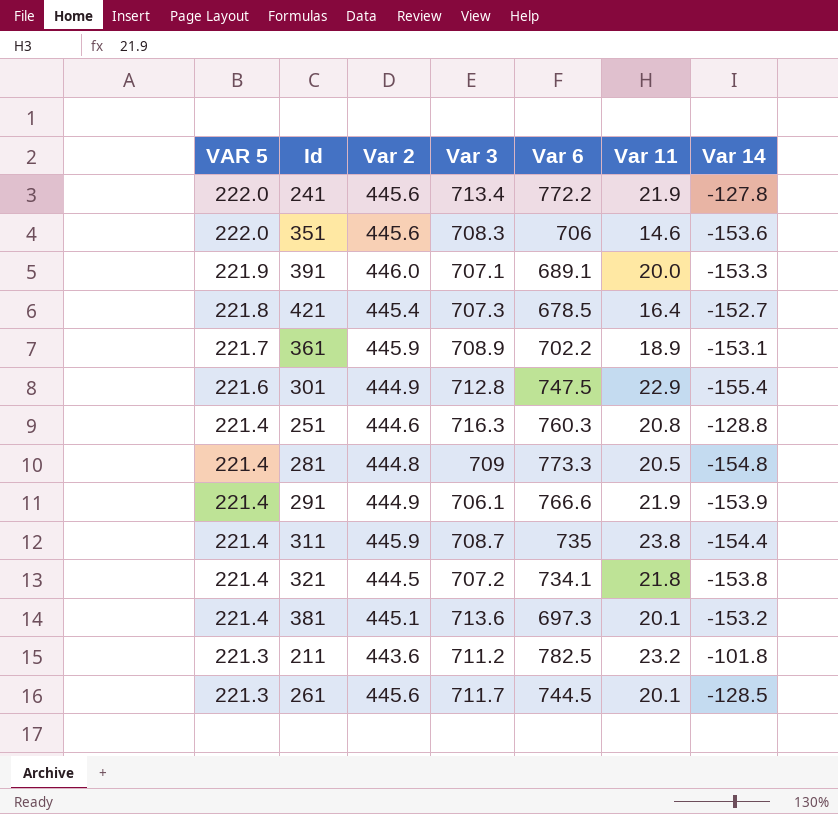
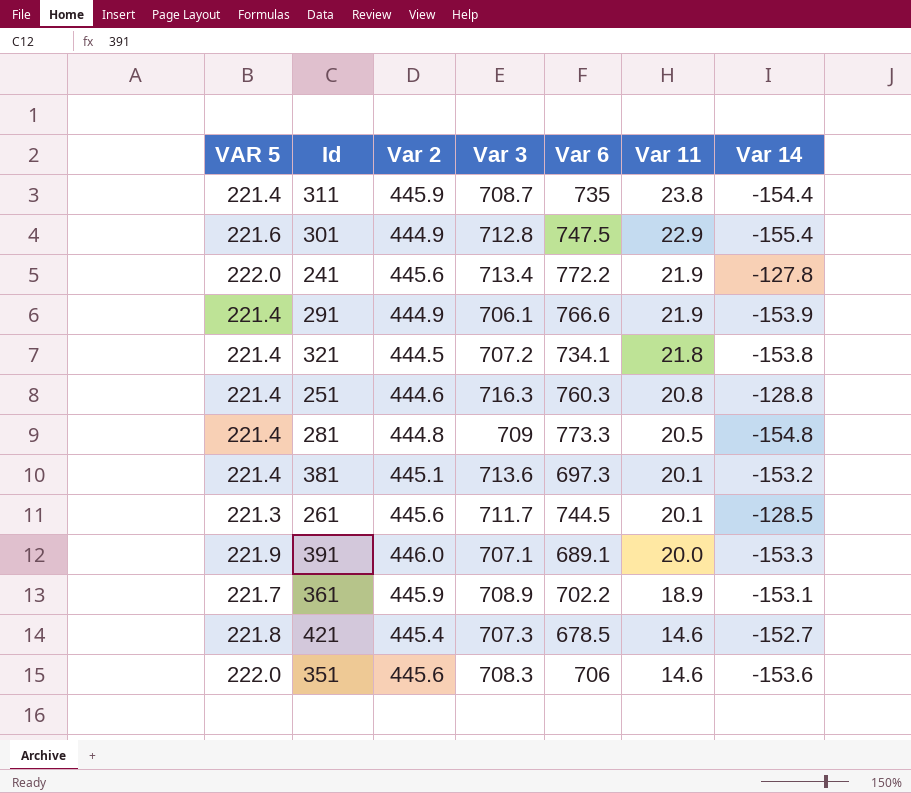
row order: VAR 5 descending -> Var 11 descending
row 211: 221.3 | 443.6 | 711.2 | 782.5 | 23.2 | -101.8 -> none
421 | Var 11: 16.4 -> 14.6

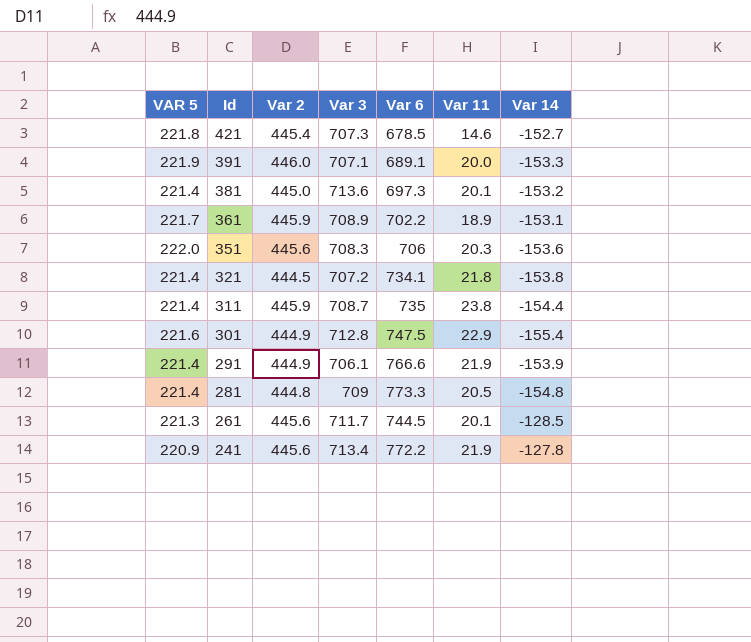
row order: Var 11 descending -> Id descending
row 251: 221.4 | 444.6 | 716.3 | 760.3 | 20.8 | -128.8 -> none
381 | Var 2: 445.1 -> 445.0
351 | Var 11: 14.6 -> 20.3
241 | VAR 5: 222.0 -> 220.9

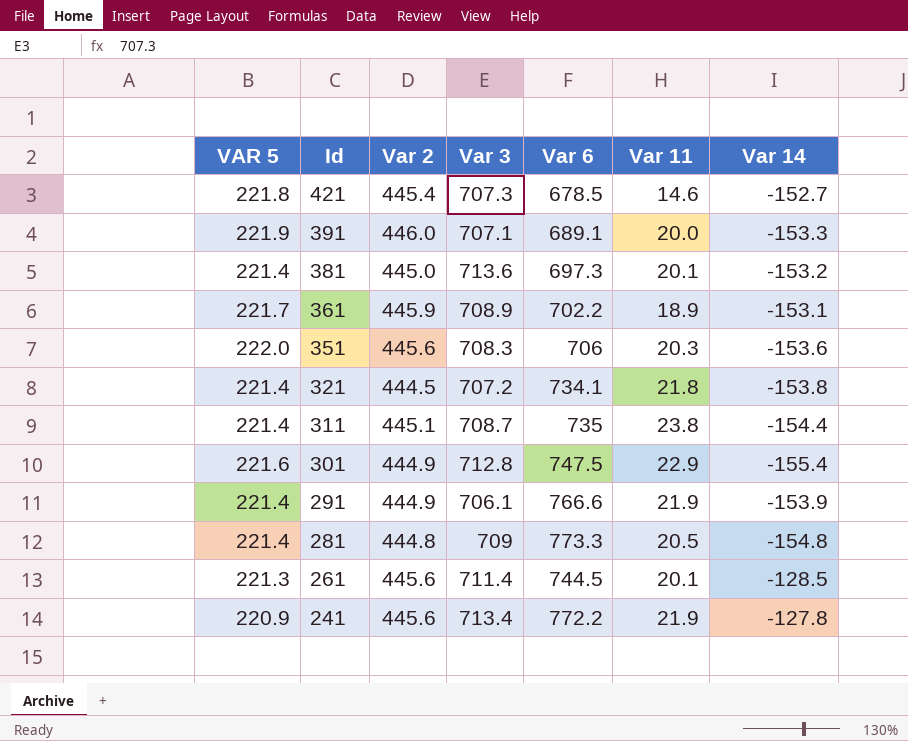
311 | Var 2: 445.9 -> 445.1
261 | Var 3: 711.7 -> 711.4

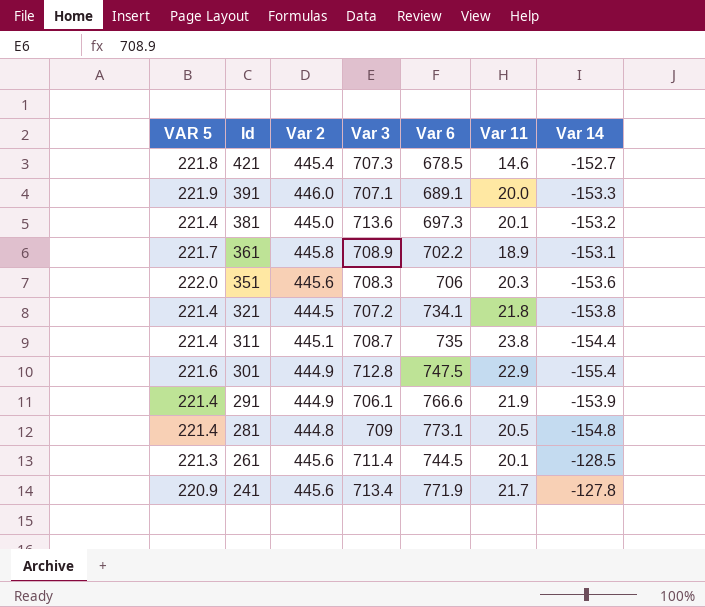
361 | Var 2: 445.9 -> 445.8
281 | Var 6: 773.3 -> 773.1
241 | Var 6: 772.2 -> 771.9
241 | Var 11: 21.9 -> 21.7

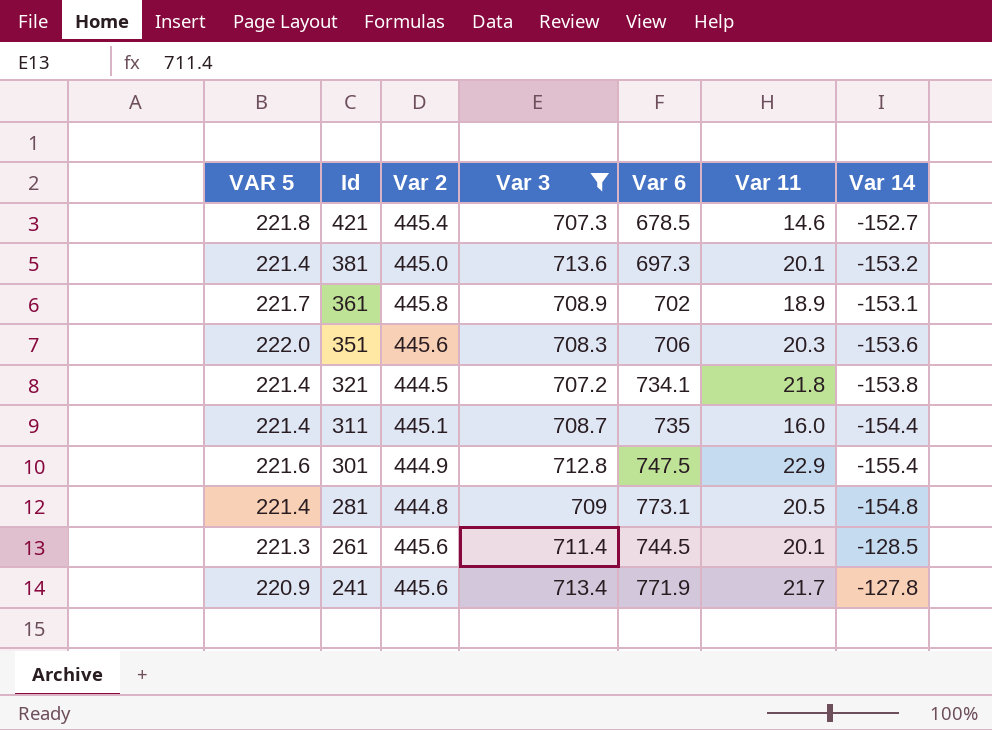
filter: none -> Var 3 >= 707.2
361 | Var 6: 702.2 -> 702
311 | Var 11: 23.8 -> 16.0

